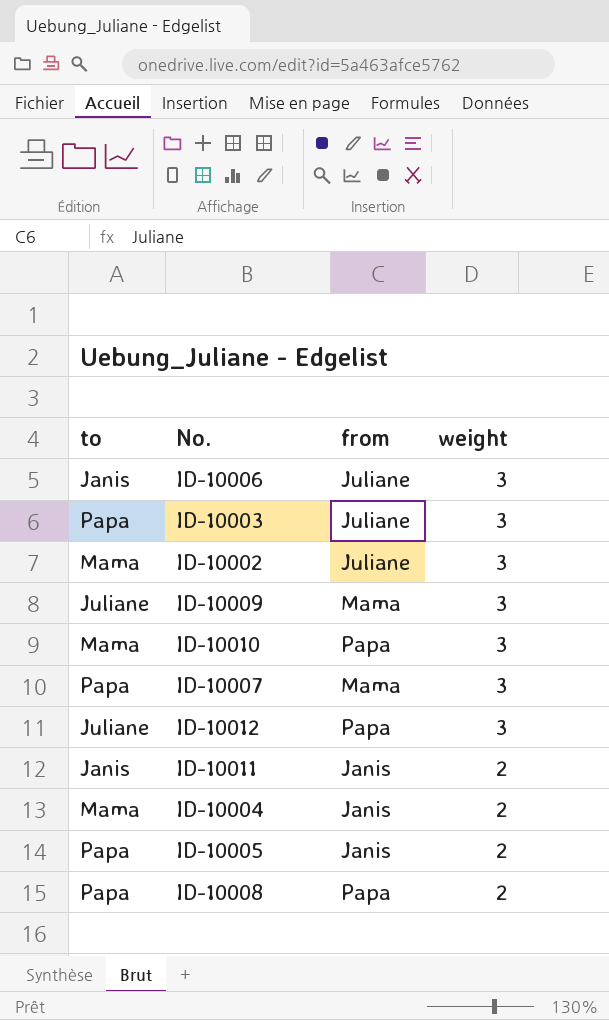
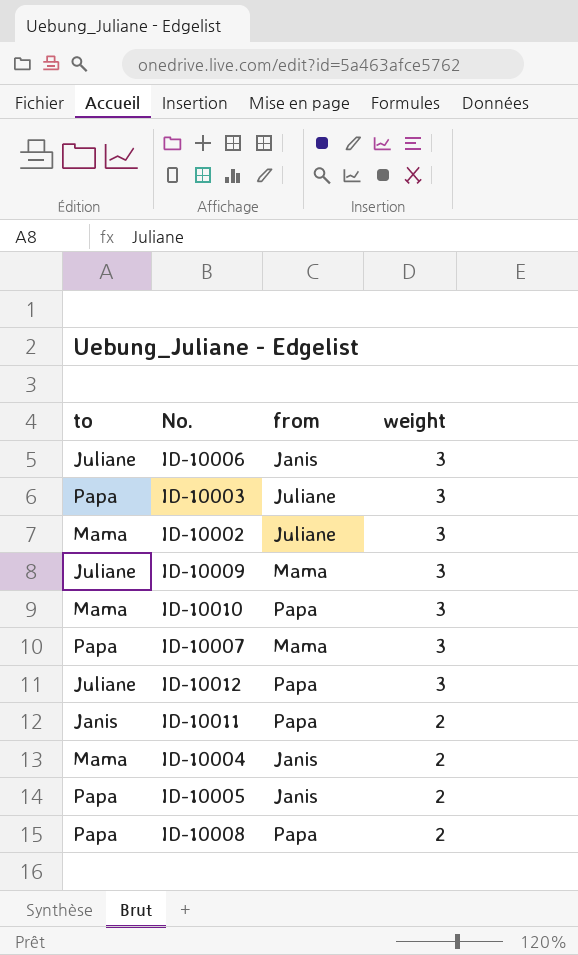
ID-10006 | to: Janis -> Juliane
ID-10006 | from: Juliane -> Janis
ID-10011 | from: Janis -> Papa

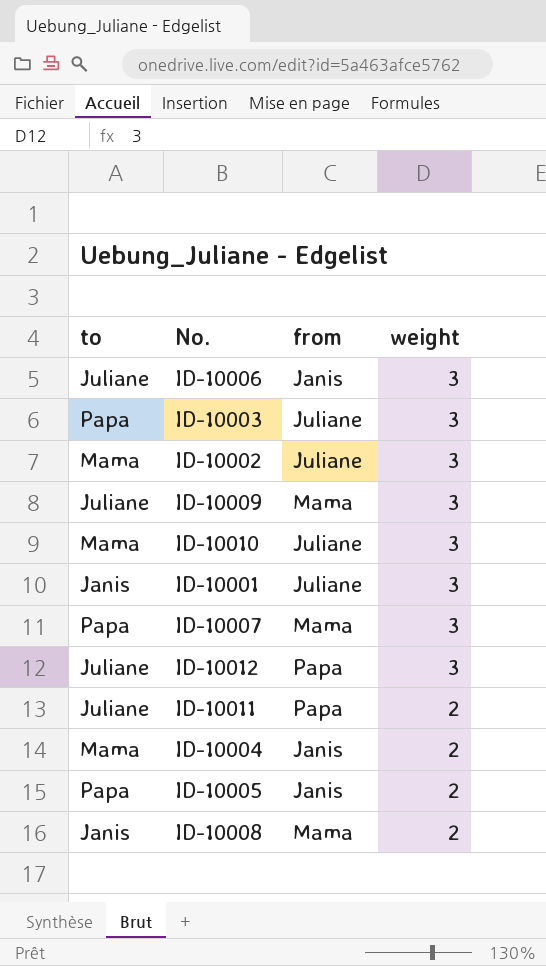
ID-10010 | from: Papa -> Juliane
row ID-10001: none -> Janis | Juliane | 3
ID-10011 | to: Janis -> Juliane
ID-10008 | to: Papa -> Janis
ID-10008 | from: Papa -> Mama

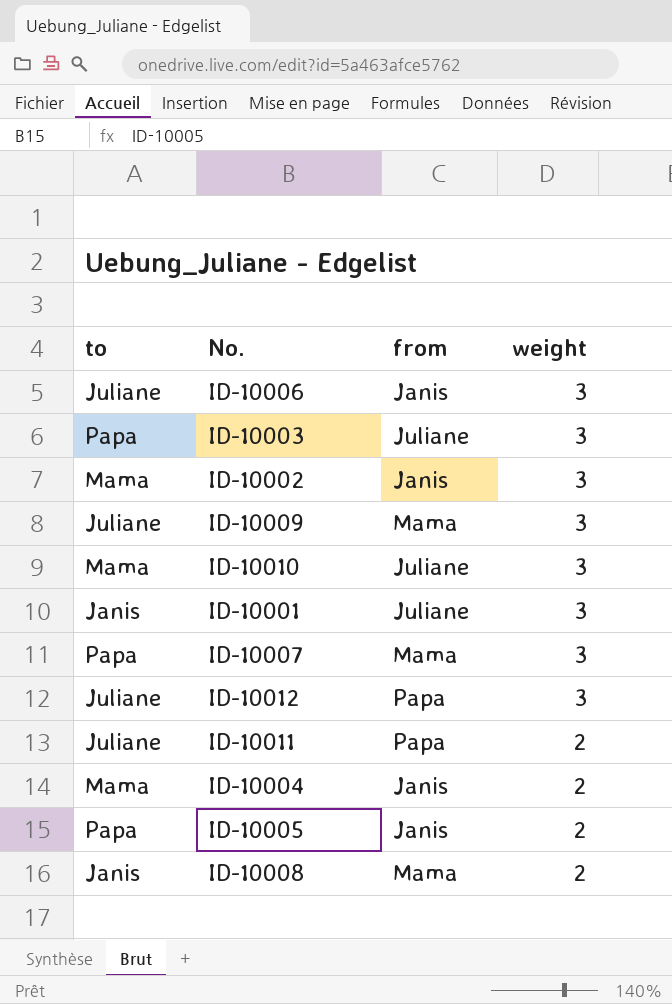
ID-10002 | from: Juliane -> Janis

